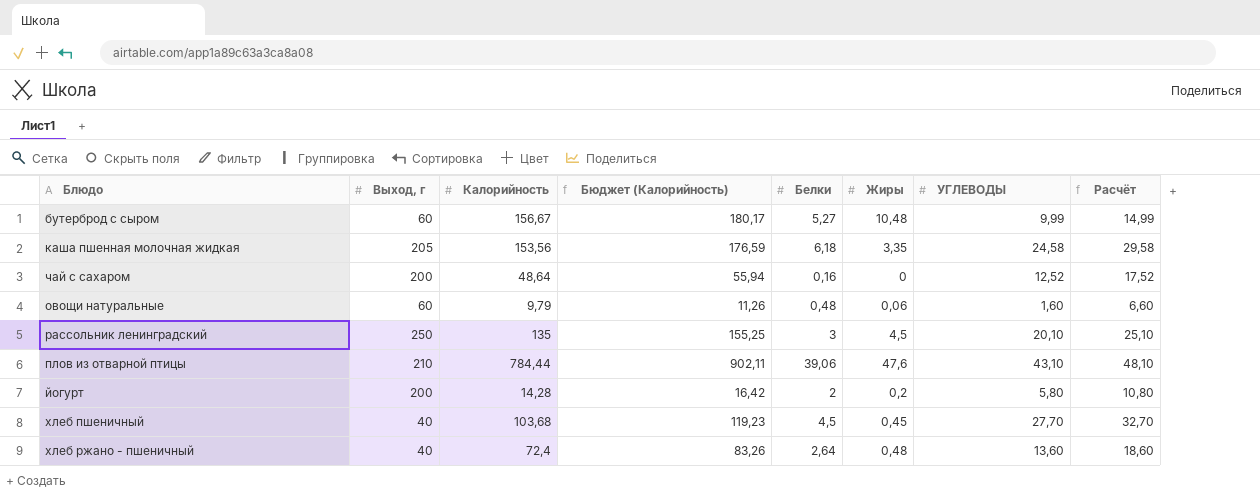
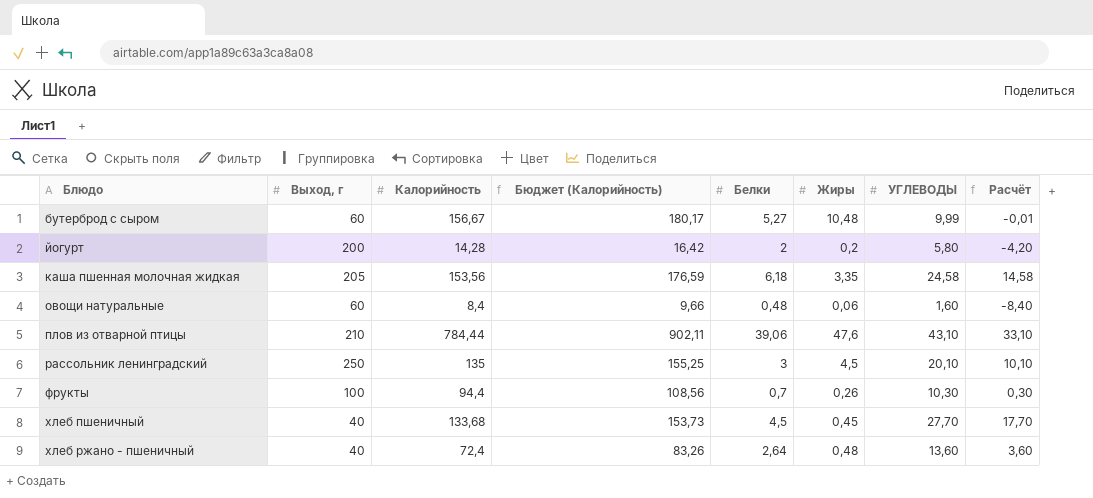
row order: none -> Блюдо ascending
column Расчёт | formula: [УГЛЕВОДЫ] + 5 -> [УГЛЕВОДЫ] - 10
row чай с сахаром: 200 | 48,64 | 55,94 | 0,16 | 0 | 12,52 | 17,52 -> none
овощи натуральные | Калорийность: 9,79 -> 8,4
овощи натуральные | Бюджет (Калорийность): 11,26 -> 9,66
row фрукты: none -> 100 | 94,4 | 108,56 | 0,7 | 0,26 | 10,30 | 0,30
хлеб пшеничный | Калорийность: 103,68 -> 133,68
хлеб пшеничный | Бюджет (Калорийность): 119,23 -> 153,73

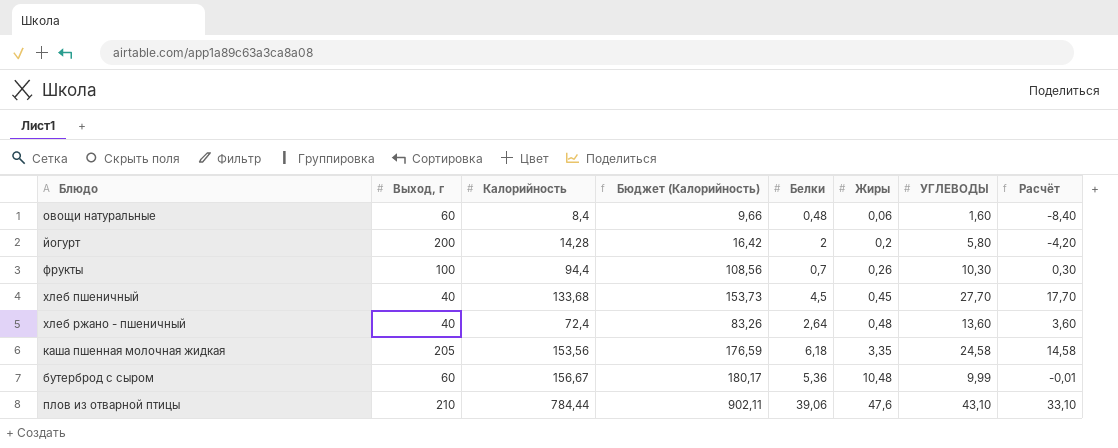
row order: Блюдо ascending -> Жиры ascending
row рассольник ленинградский: 250 | 135 | 155,25 | 3 | 4,5 | 20,10 | 10,10 -> none
бутерброд с сыром | Белки: 5,27 -> 5,36

